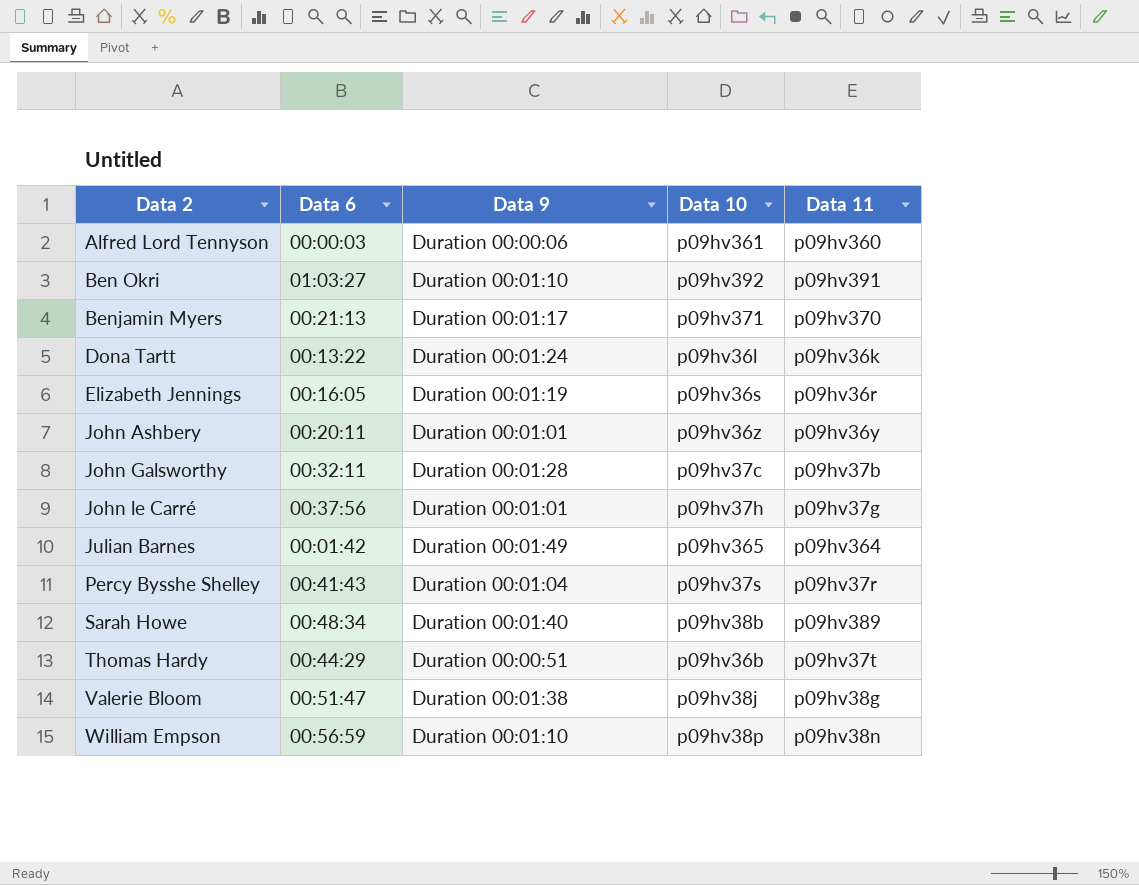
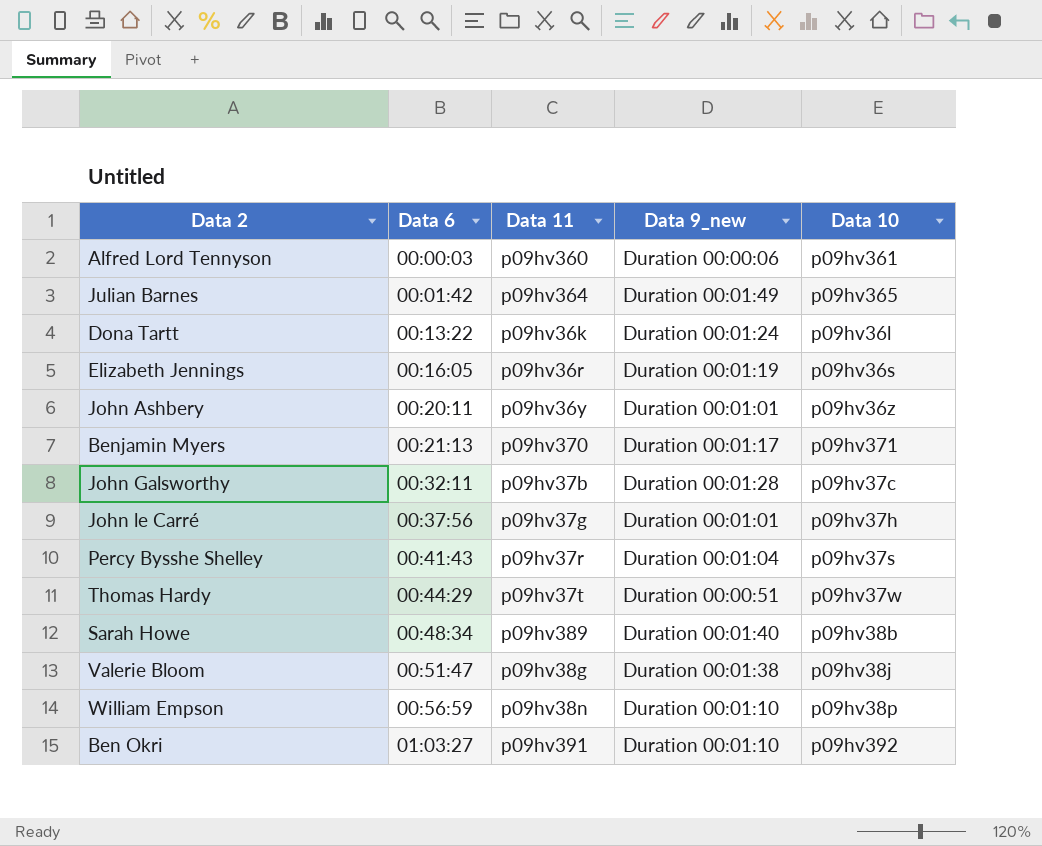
row order: Data 2 ascending -> Data 6 ascending
column Data 11 | position: 5 -> 3
column name: Data 9 -> Data 9_new
Thomas Hardy | Data 10: p09hv36b -> p09hv37w

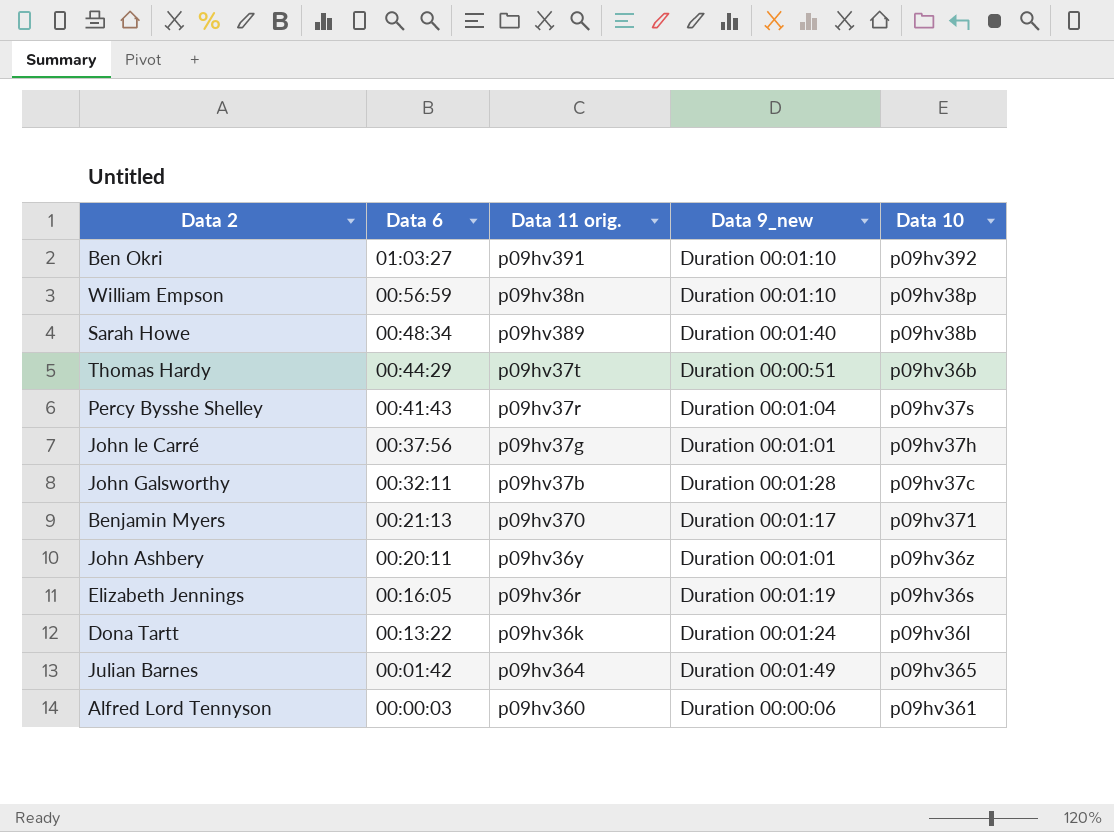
row order: Data 6 ascending -> Data 6 descending
column name: Data 11 -> Data 11 orig.
row Valerie Bloom: 00:51:47 | p09hv38g | Duration 00:01:38 | p09hv38j -> none
Thomas Hardy | Data 10: p09hv37w -> p09hv36b

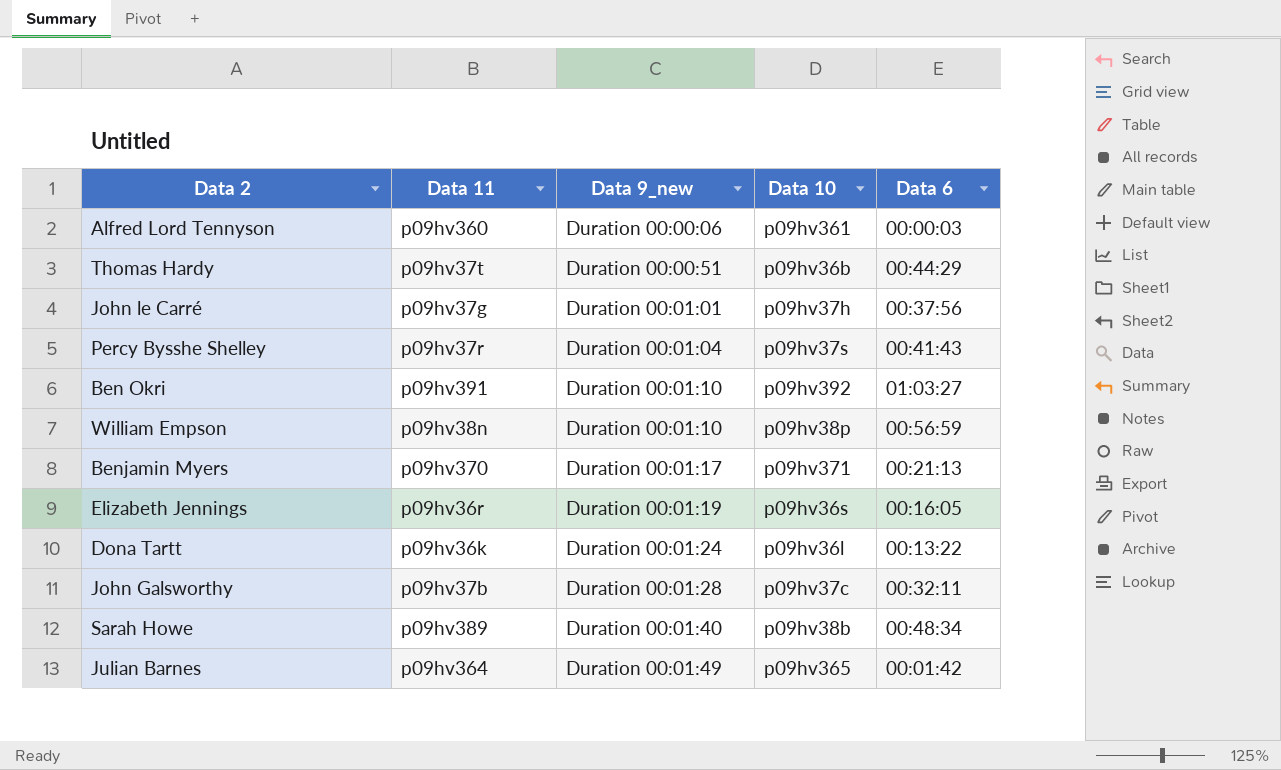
row order: Data 6 descending -> Data 9_new ascending
column name: Data 11 orig. -> Data 11
column Data 6 | position: 2 -> 5
row John Ashbery: 00:20:11 | p09hv36y | Duration 00:01:01 | p09hv36z -> none

